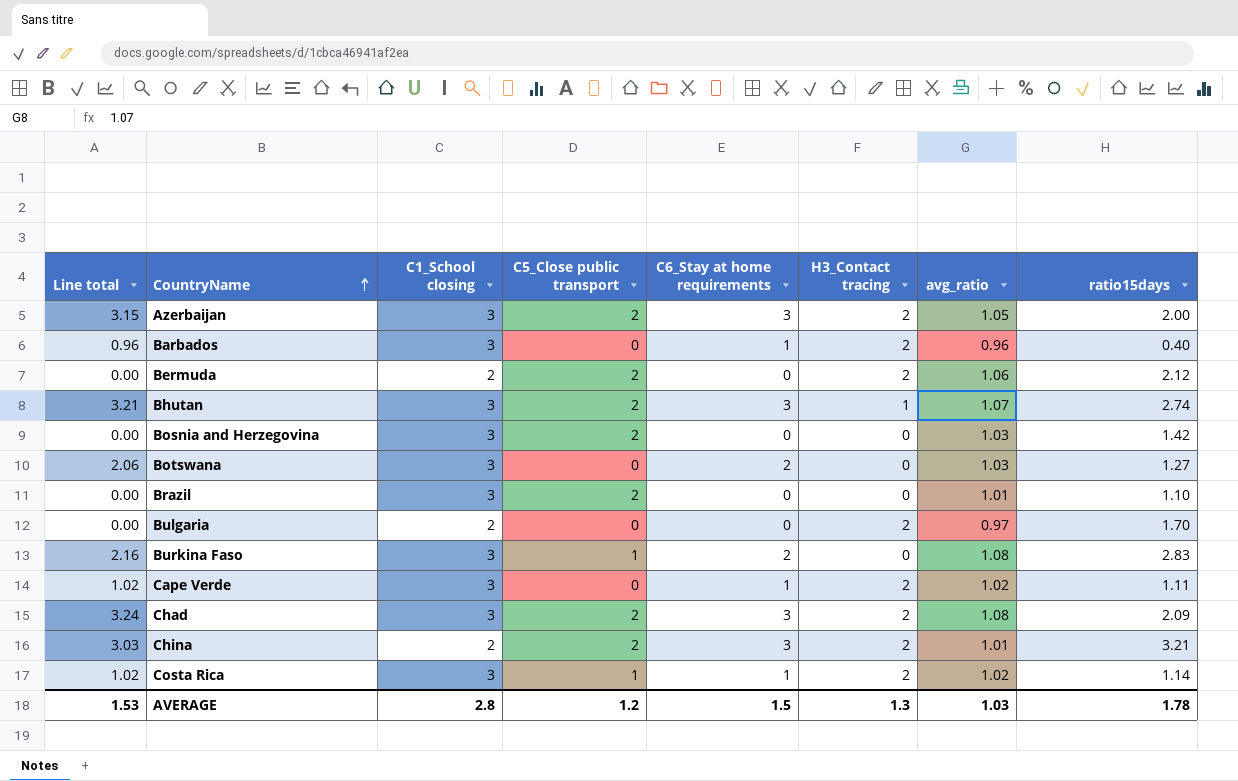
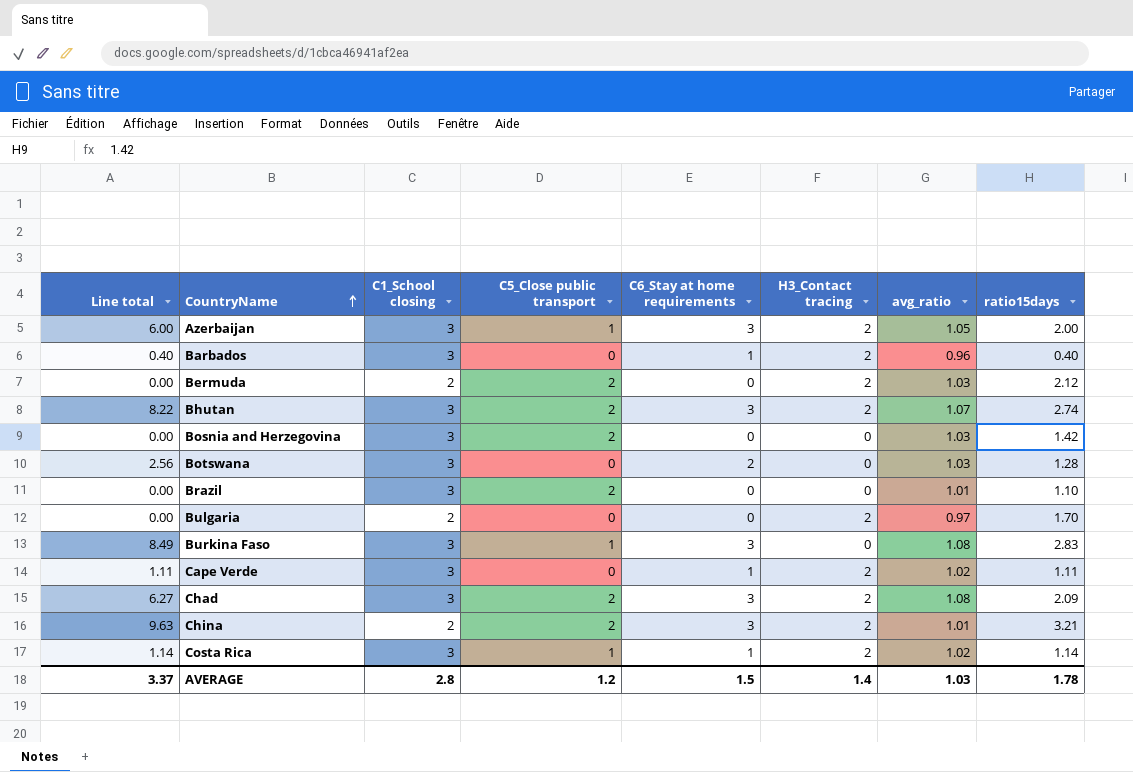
column Line total | formula: [C6_Stay at home requirements] * [avg_ratio] -> [C6_Stay at home requirements] * [ratio15days]
Azerbaijan | C5_Close public transport: 2 -> 1
Bermuda | avg_ratio: 1.06 -> 1.03
Bhutan | H3_Contact tracing: 1 -> 2
Botswana | ratio15days: 1.27 -> 1.28
Burkina Faso | C6_Stay at home requirements: 2 -> 3
AVERAGE | Line total: 1.53 -> 3.37
AVERAGE | H3_Contact tracing: 1.3 -> 1.4

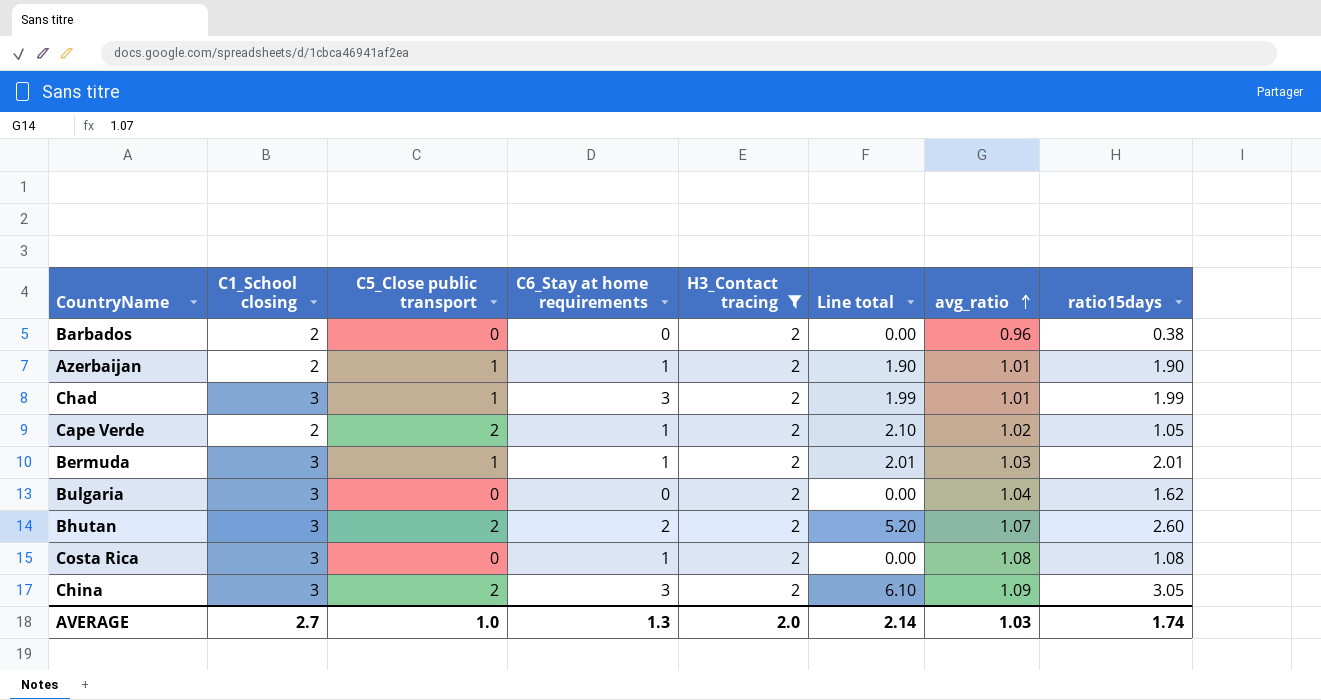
filter: none -> H3_Contact tracing = 2
row order: CountryName ascending -> avg_ratio ascending
column Line total | formula: [C6_Stay at home requirements] * [ratio15days] -> [C5_Close public transport] * [ratio15days]
column Line total | position: 1 -> 6
Barbados | C1_School closing: 3 -> 2
Barbados | C6_Stay at home requirements: 1 -> 0
Barbados | ratio15days: 0.40 -> 0.38
Azerbaijan | C1_School closing: 3 -> 2
Azerbaijan | C6_Stay at home requirements: 3 -> 1
Azerbaijan | avg_ratio: 1.05 -> 1.01
Azerbaijan | ratio15days: 2.00 -> 1.90
Chad | C5_Close public transport: 2 -> 1
Chad | avg_ratio: 1.08 -> 1.01
Chad | ratio15days: 2.09 -> 1.99
Cape Verde | C1_School closing: 3 -> 2
Cape Verde | C5_Close public transport: 0 -> 2
Cape Verde | ratio15days: 1.11 -> 1.05
Bermuda | C1_School closing: 2 -> 3
Bermuda | C5_Close public transport: 2 -> 1
Bermuda | C6_Stay at home requirements: 0 -> 1
Bermuda | ratio15days: 2.12 -> 2.01
Bulgaria | C1_School closing: 2 -> 3
Bulgaria | avg_ratio: 0.97 -> 1.04
Bulgaria | ratio15days: 1.70 -> 1.62
Bhutan | C6_Stay at home requirements: 3 -> 2
Bhutan | ratio15days: 2.74 -> 2.60
Costa Rica | C5_Close public transport: 1 -> 0
Costa Rica | avg_ratio: 1.02 -> 1.08
Costa Rica | ratio15days: 1.14 -> 1.08
China | C1_School closing: 2 -> 3
China | avg_ratio: 1.01 -> 1.09
China | ratio15days: 3.21 -> 3.05
AVERAGE | C1_School closing: 2.8 -> 2.7
AVERAGE | C5_Close public transport: 1.2 -> 1.0
AVERAGE | C6_Stay at home requirements: 1.5 -> 1.3
AVERAGE | H3_Contact tracing: 1.4 -> 2.0
AVERAGE | Line total: 3.37 -> 2.14
AVERAGE | ratio15days: 1.78 -> 1.74

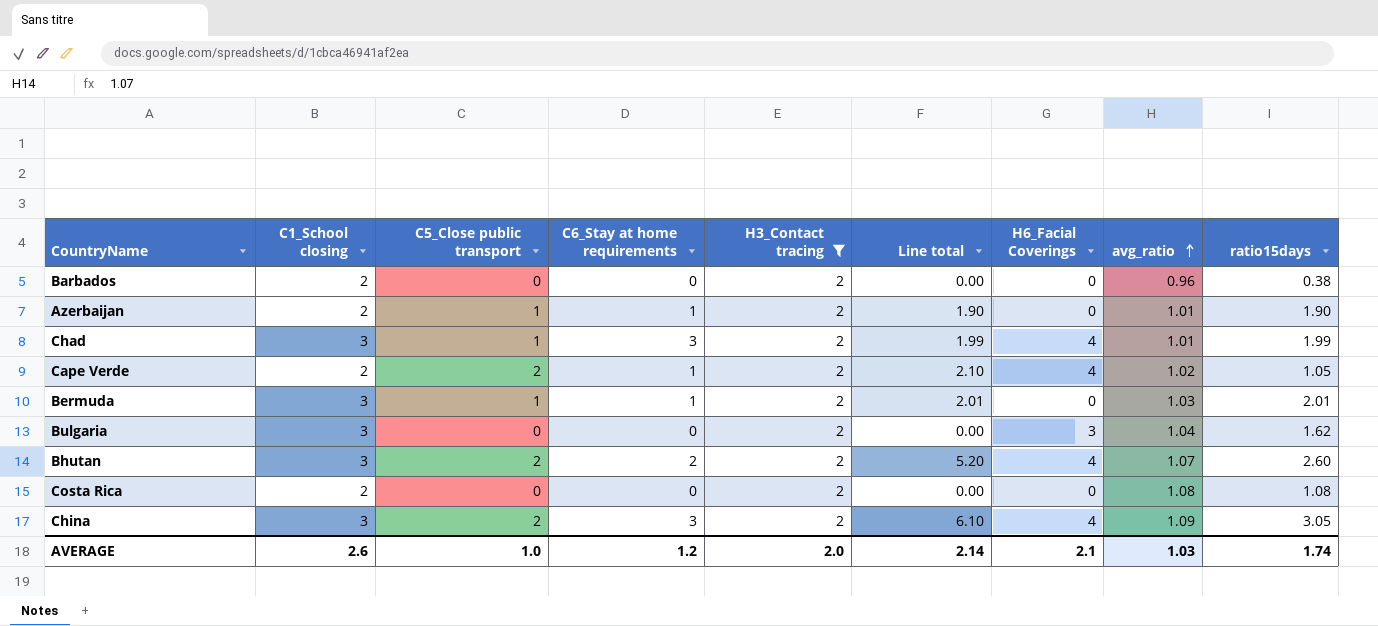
column H6_Facial Coverings | position: none -> 7
Costa Rica | C1_School closing: 3 -> 2
Costa Rica | C6_Stay at home requirements: 1 -> 0
AVERAGE | C1_School closing: 2.7 -> 2.6
AVERAGE | C6_Stay at home requirements: 1.3 -> 1.2

